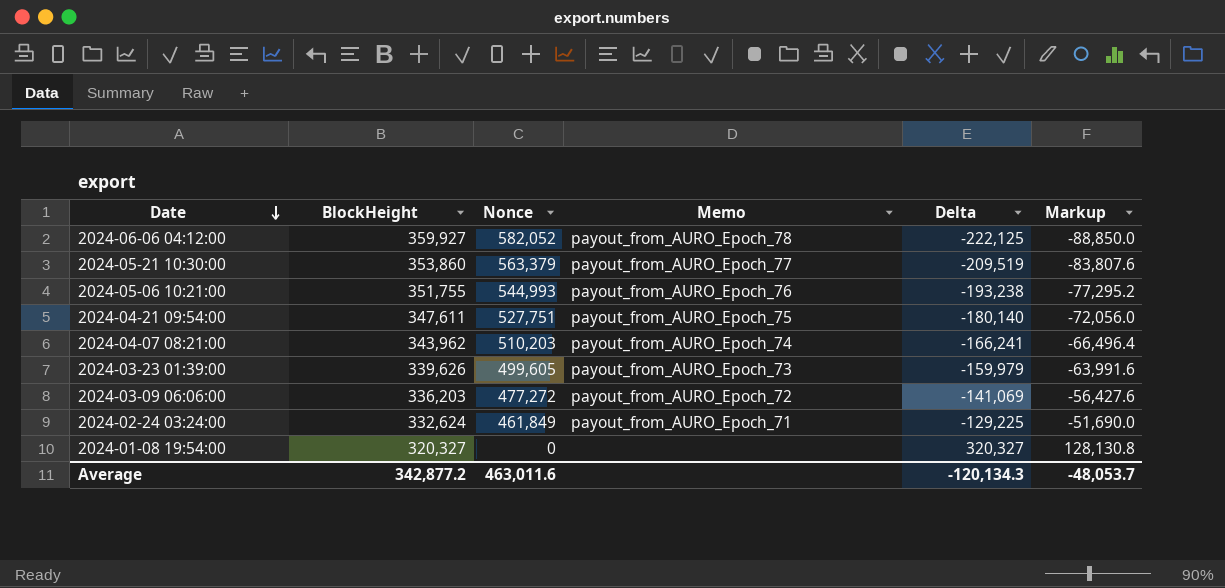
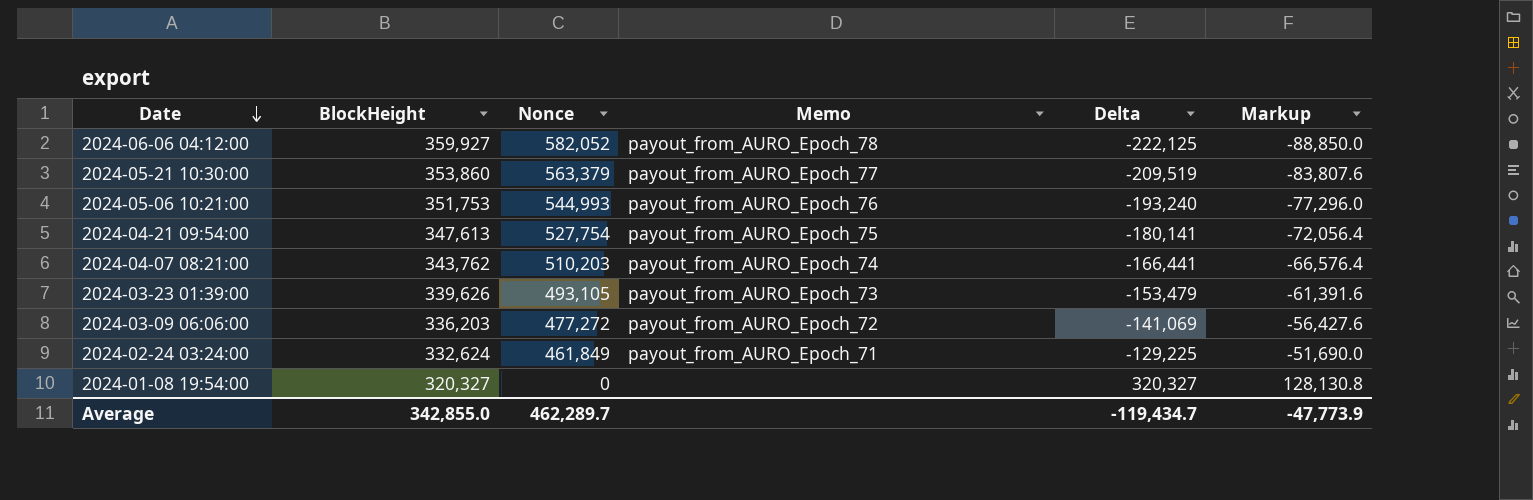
2024-05-06 10:21:00 | BlockHeight: 351,755 -> 351,753
2024-05-06 10:21:00 | Delta: -193,238 -> -193,240
2024-05-06 10:21:00 | Markup: -77,295.2 -> -77,296.0
2024-04-21 09:54:00 | BlockHeight: 347,611 -> 347,613
2024-04-21 09:54:00 | Nonce: 527,751 -> 527,754
2024-04-21 09:54:00 | Delta: -180,140 -> -180,141
2024-04-21 09:54:00 | Markup: -72,056.0 -> -72,056.4
2024-04-07 08:21:00 | BlockHeight: 343,962 -> 343,762
2024-04-07 08:21:00 | Delta: -166,241 -> -166,441
2024-04-07 08:21:00 | Markup: -66,496.4 -> -66,576.4
2024-03-23 01:39:00 | Nonce: 499,605 -> 493,105
2024-03-23 01:39:00 | Delta: -159,979 -> -153,479
2024-03-23 01:39:00 | Markup: -63,991.6 -> -61,391.6
Average | BlockHeight: 342,877.2 -> 342,855.0
Average | Nonce: 463,011.6 -> 462,289.7
Average | Delta: -120,134.3 -> -119,434.7
Average | Markup: -48,053.7 -> -47,773.9

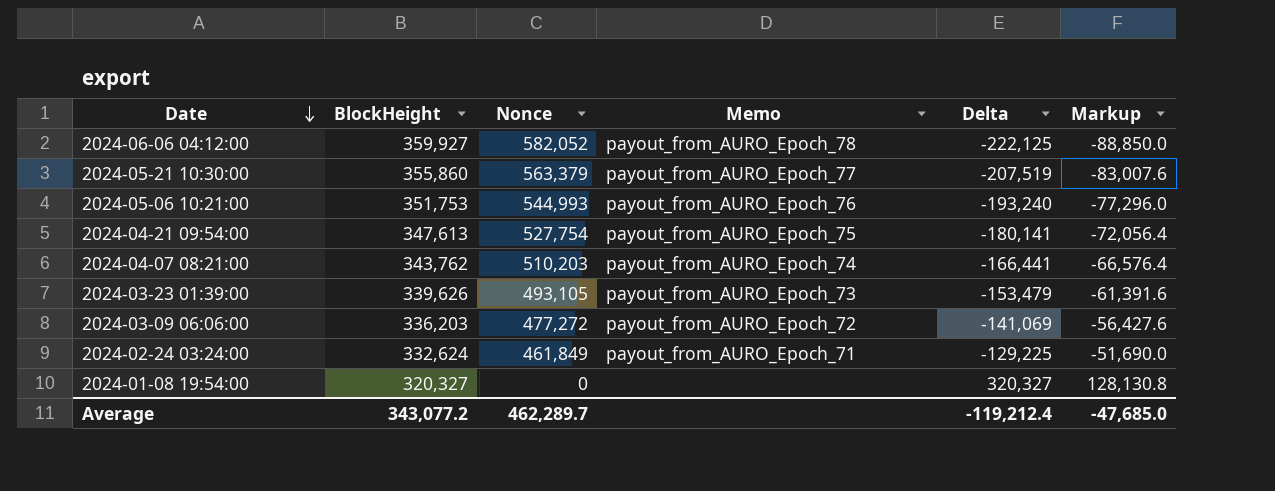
2024-05-21 10:30:00 | BlockHeight: 353,860 -> 355,860
2024-05-21 10:30:00 | Delta: -209,519 -> -207,519
2024-05-21 10:30:00 | Markup: -83,807.6 -> -83,007.6
Average | BlockHeight: 342,855.0 -> 343,077.2
Average | Delta: -119,434.7 -> -119,212.4
Average | Markup: -47,773.9 -> -47,685.0

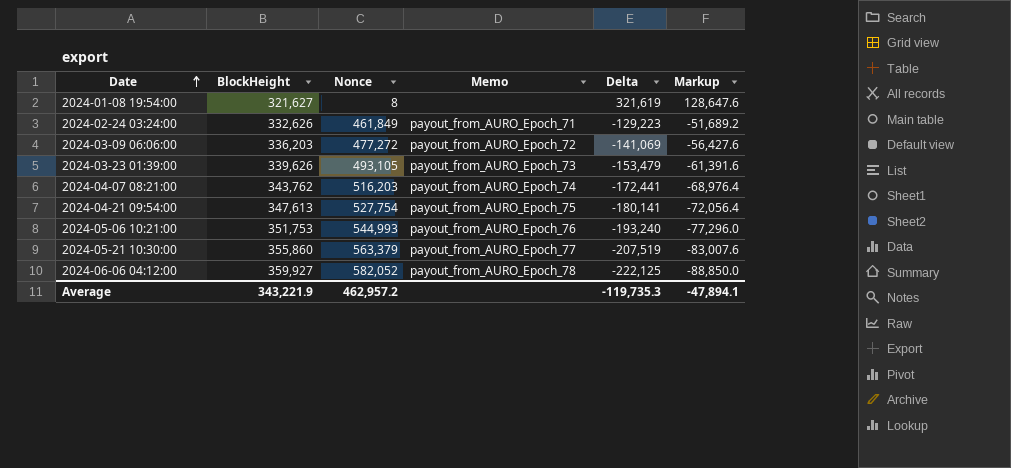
row order: Date descending -> Date ascending
2024-01-08 19:54:00 | BlockHeight: 320,327 -> 321,627
2024-01-08 19:54:00 | Nonce: 0 -> 8
2024-01-08 19:54:00 | Delta: 320,327 -> 321,619
2024-01-08 19:54:00 | Markup: 128,130.8 -> 128,647.6
2024-02-24 03:24:00 | BlockHeight: 332,624 -> 332,626
2024-02-24 03:24:00 | Delta: -129,225 -> -129,223
2024-02-24 03:24:00 | Markup: -51,690.0 -> -51,689.2
2024-04-07 08:21:00 | Nonce: 510,203 -> 516,203
2024-04-07 08:21:00 | Delta: -166,441 -> -172,441
2024-04-07 08:21:00 | Markup: -66,576.4 -> -68,976.4
Average | BlockHeight: 343,077.2 -> 343,221.9
Average | Nonce: 462,289.7 -> 462,957.2
Average | Delta: -119,212.4 -> -119,735.3
Average | Markup: -47,685.0 -> -47,894.1

